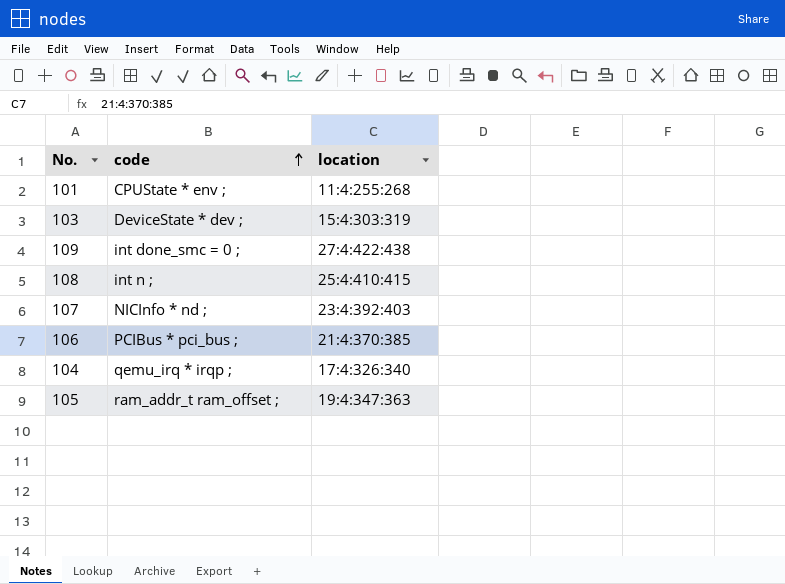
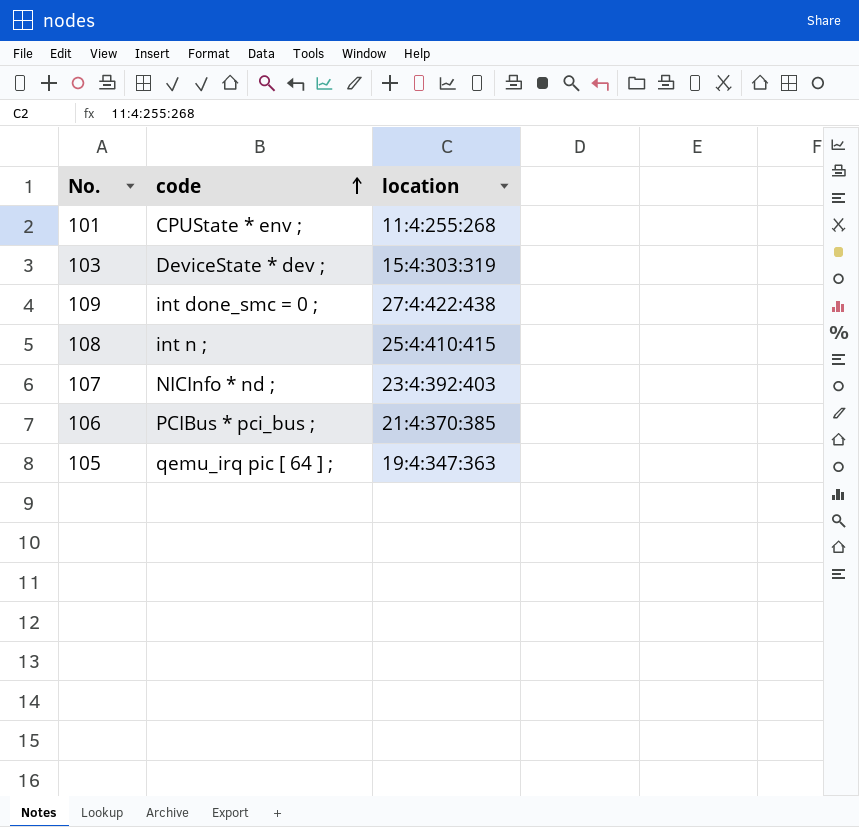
row 104: qemu_irq * irqp ; | 17:4:326:340 -> none
105 | code: ram_addr_t ram_offset ; -> qemu_irq pic [ 64 ] ;

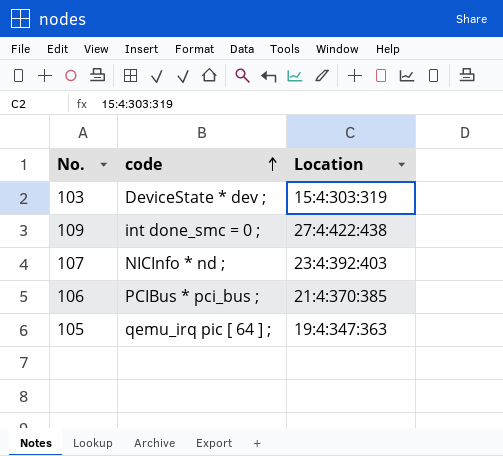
column name: location -> Location
row 101: CPUState * env ; | 11:4:255:268 -> none
row 108: int n ; | 25:4:410:415 -> none

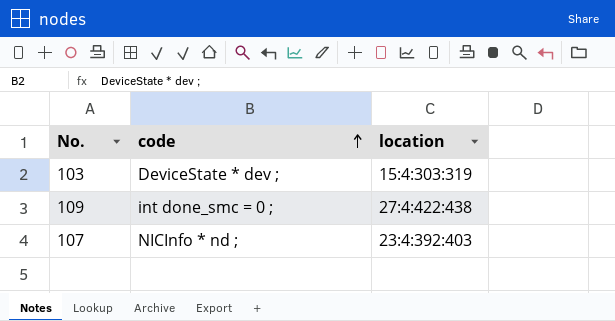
column name: Location -> location
row 106: PCIBus * pci_bus ; | 21:4:370:385 -> none
row 105: qemu_irq pic [ 64 ] ; | 19:4:347:363 -> none

